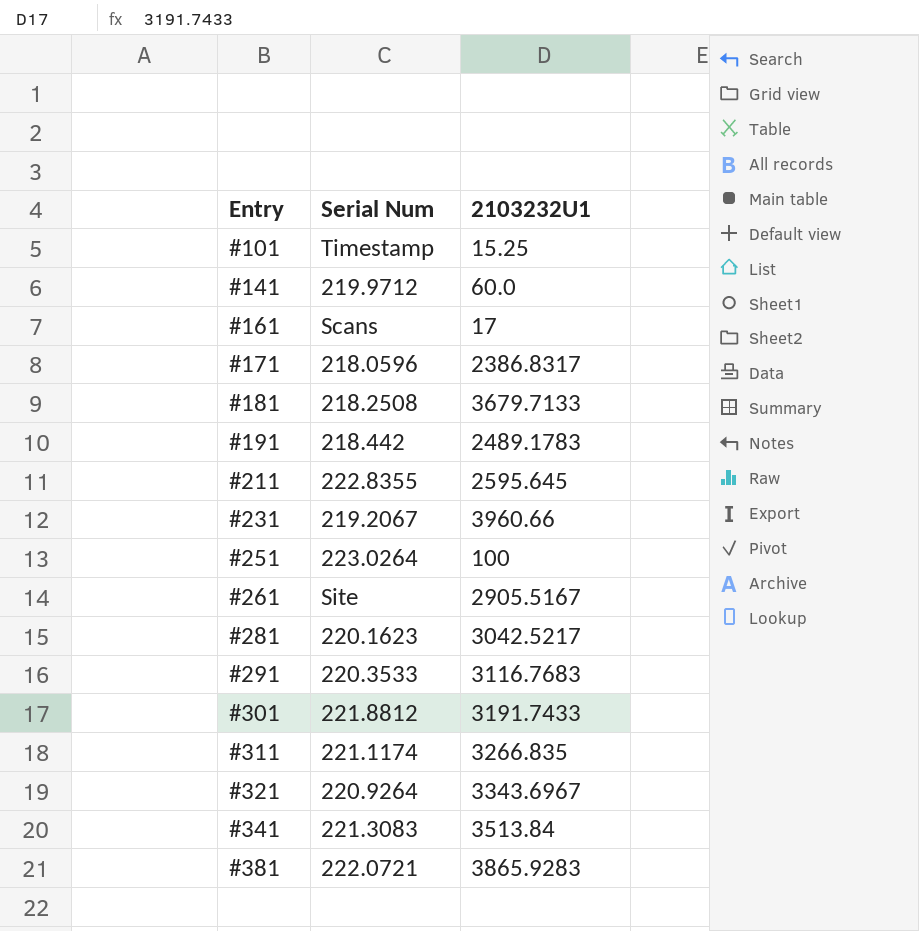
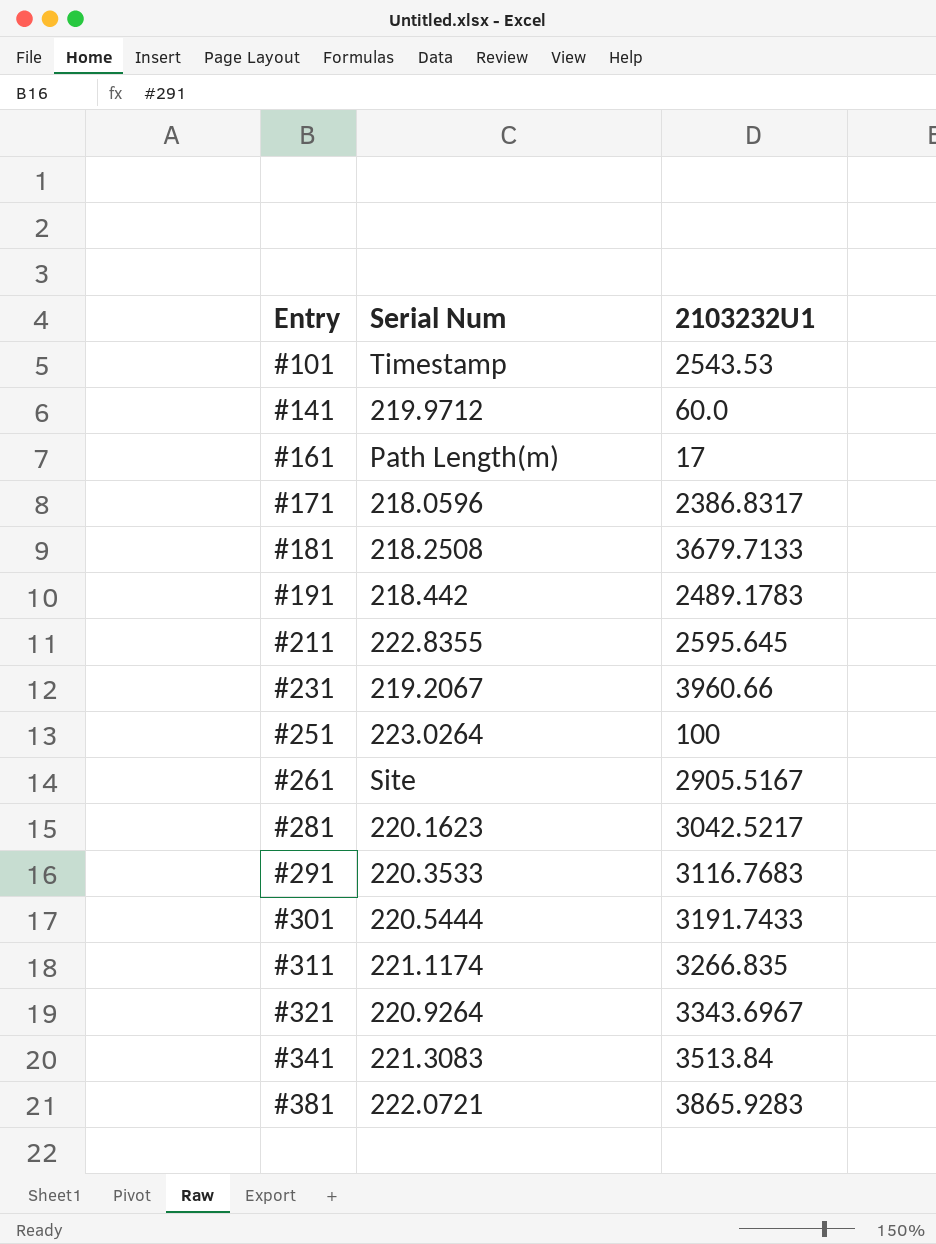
#101 | 2103232U1: 15.25 -> 2543.53
#161 | Serial Num: Scans -> Path Length(m)
#301 | Serial Num: 221.8812 -> 220.5444

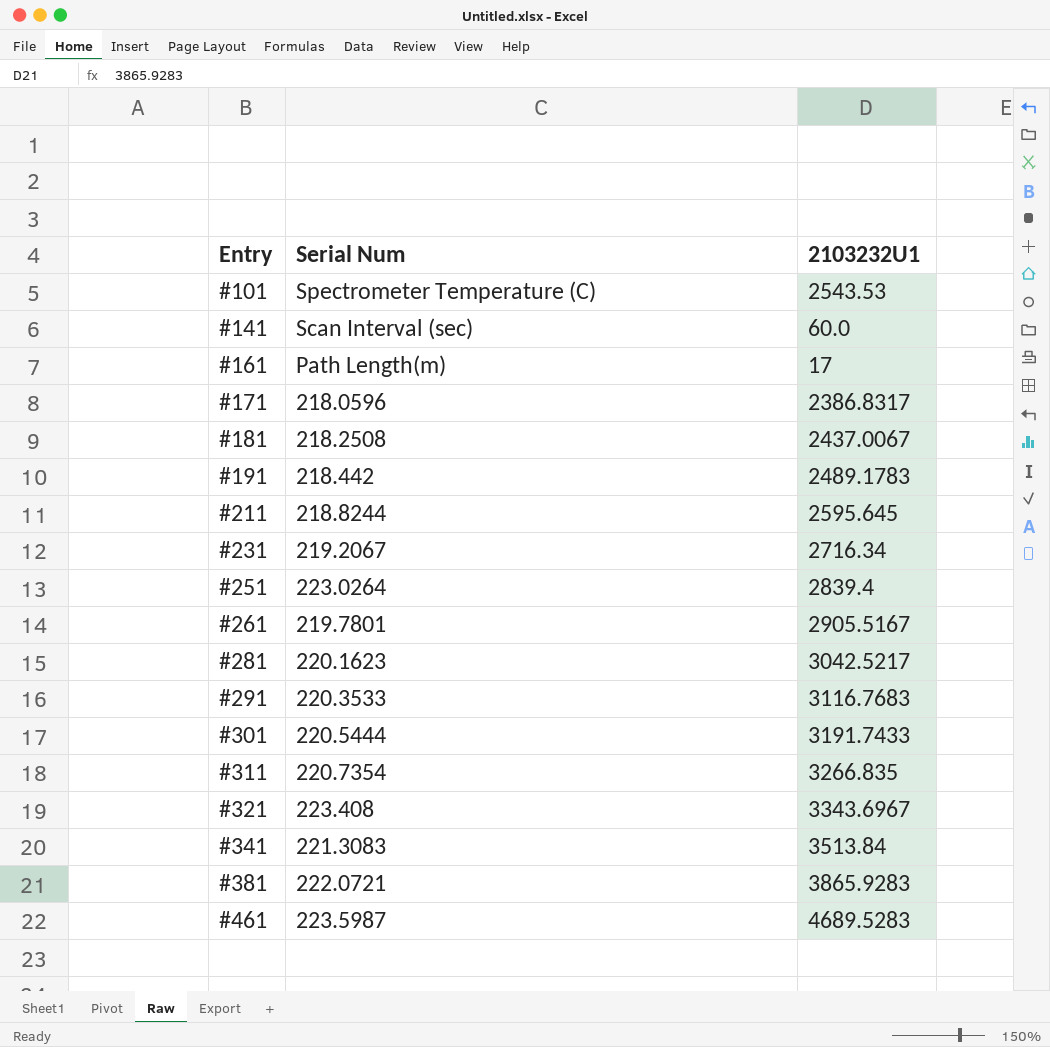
#101 | Serial Num: Timestamp -> Spectrometer Temperature (C)
#141 | Serial Num: 219.9712 -> Scan Interval (sec)
#181 | 2103232U1: 3679.7133 -> 2437.0067
#211 | Serial Num: 222.8355 -> 218.8244
#231 | 2103232U1: 3960.66 -> 2716.34
#251 | 2103232U1: 100 -> 2839.4
#261 | Serial Num: Site -> 219.7801
#311 | Serial Num: 221.1174 -> 220.7354
#321 | Serial Num: 220.9264 -> 223.408
row #461: none -> 223.5987 | 4689.5283

